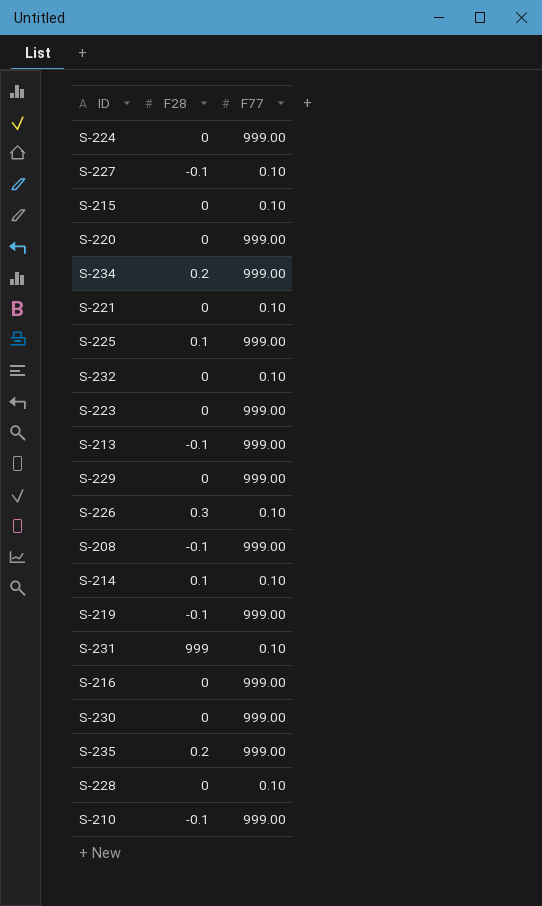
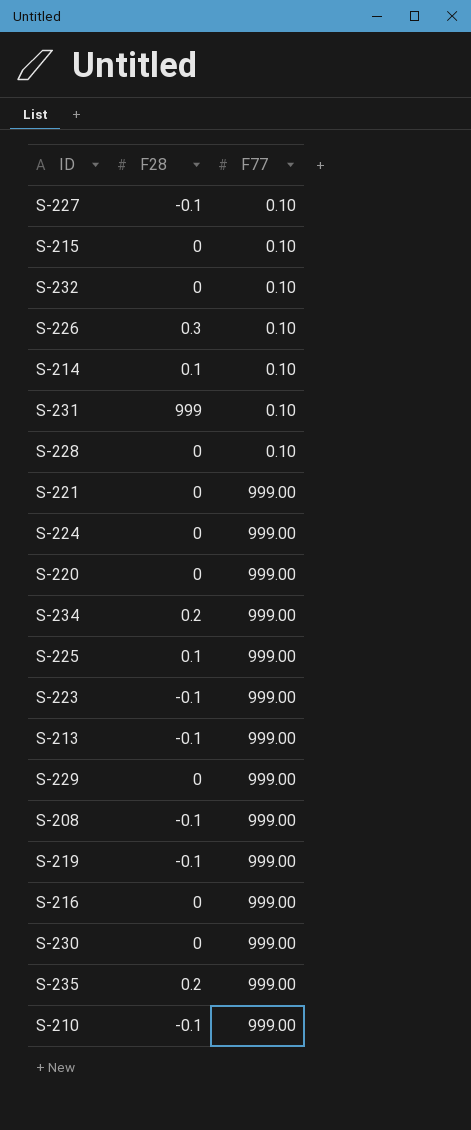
row order: none -> F77 ascending
S-221 | F77: 0.10 -> 999.00
S-223 | F28: 0 -> -0.1

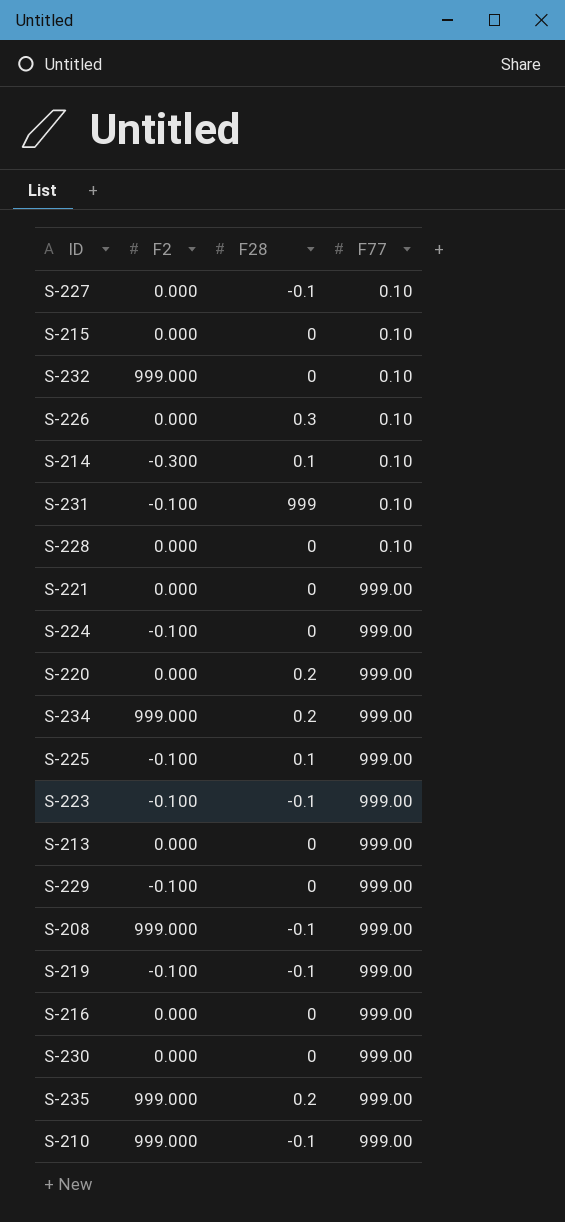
column F2 | position: none -> 2
S-220 | F28: 0 -> 0.2
S-213 | F28: -0.1 -> 0

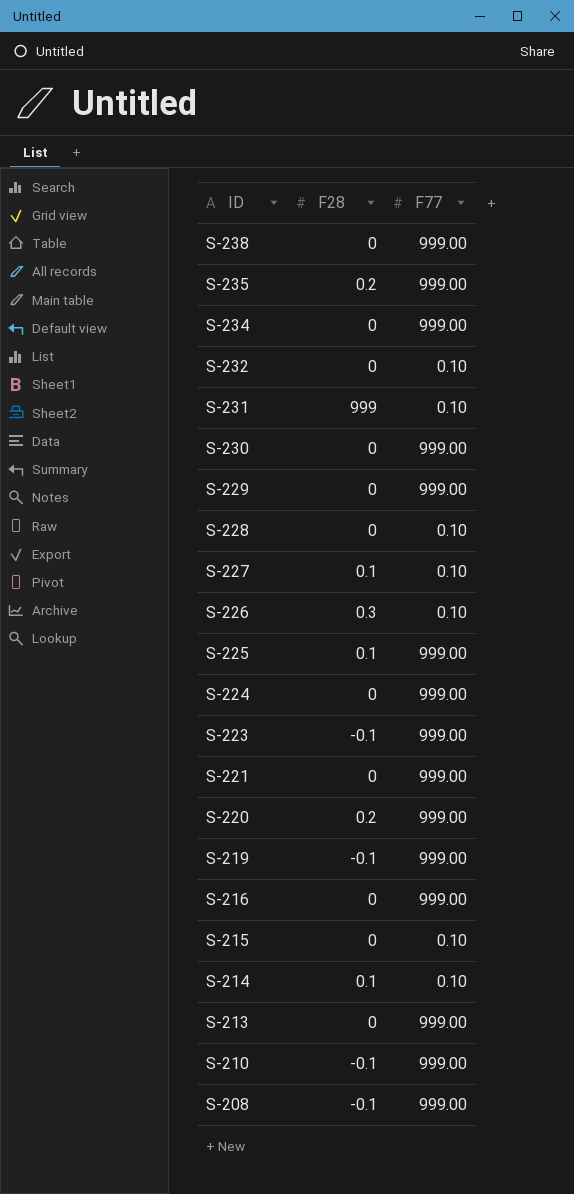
row order: F77 ascending -> ID descending
column F2 | position: 2 -> none
row S-238: none -> 0 | 999.00
S-234 | F28: 0.2 -> 0
S-227 | F28: -0.1 -> 0.1

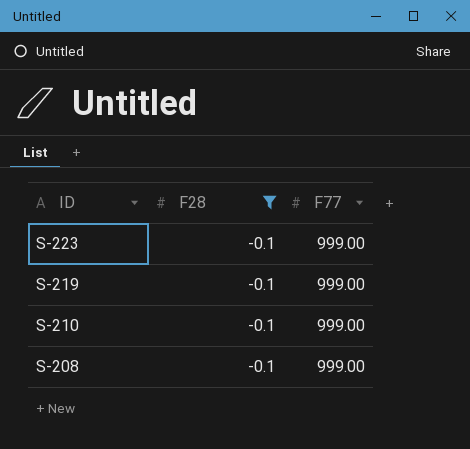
filter: none -> F28 = -0.1

